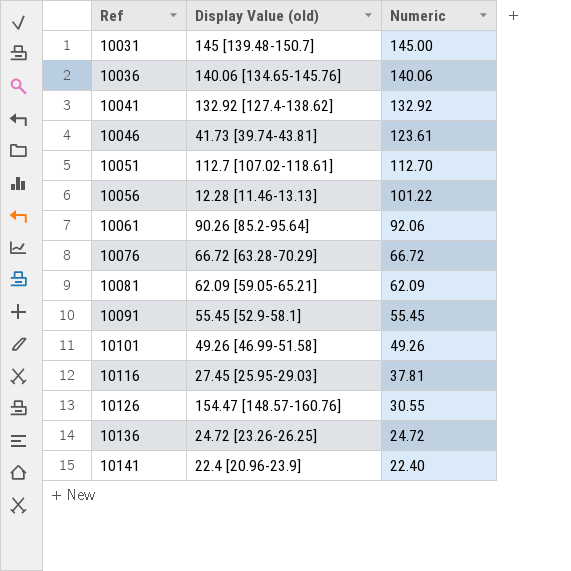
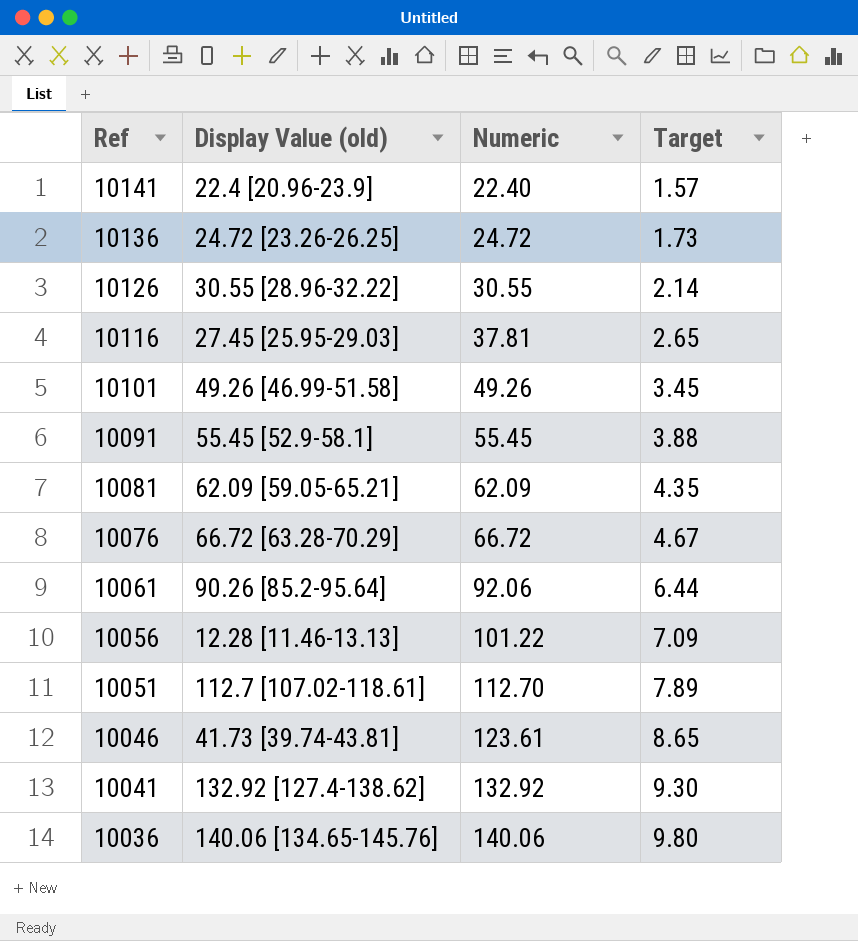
row order: Ref ascending -> Ref descending
column Target | formula: none -> [Numeric] * 0.07
row 10031: 145 [139.48-150.7] | 145.00 -> none
10126 | Display Value (old): 154.47 [148.57-160.76] -> 30.55 [28.96-32.22]

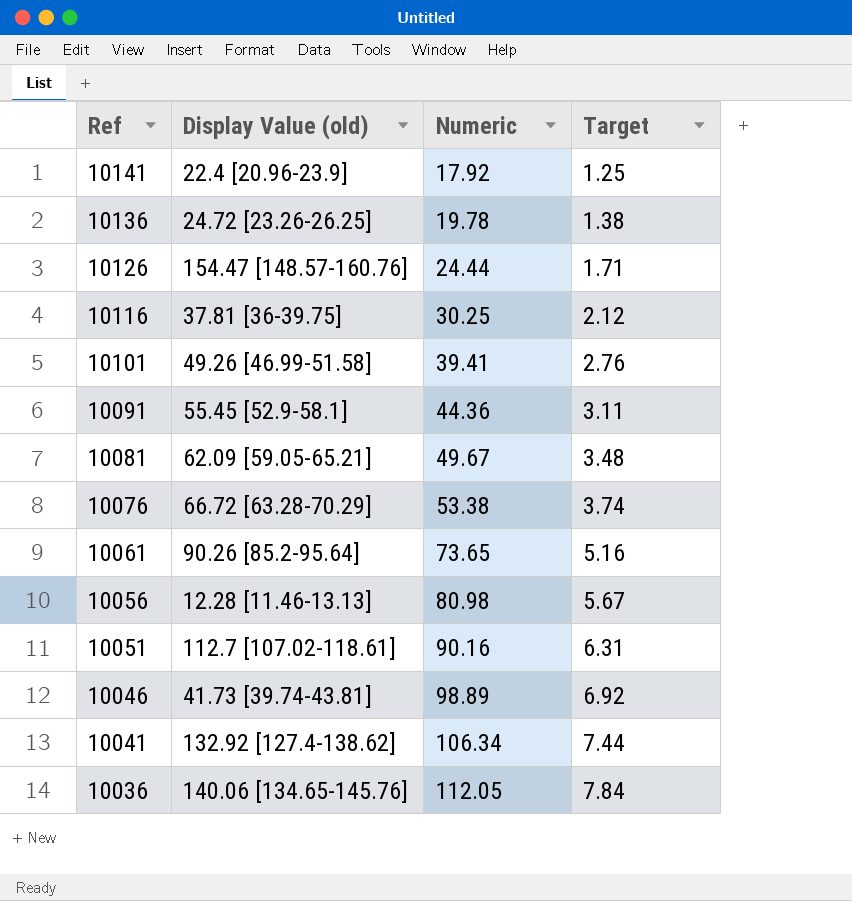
10141 | Numeric: 22.40 -> 17.92
10141 | Target: 1.57 -> 1.25
10136 | Numeric: 24.72 -> 19.78
10136 | Target: 1.73 -> 1.38
10126 | Display Value (old): 30.55 [28.96-32.22] -> 154.47 [148.57-160.76]
10126 | Numeric: 30.55 -> 24.44
10126 | Target: 2.14 -> 1.71
10116 | Display Value (old): 27.45 [25.95-29.03] -> 37.81 [36-39.75]
10116 | Numeric: 37.81 -> 30.25
10116 | Target: 2.65 -> 2.12
10101 | Numeric: 49.26 -> 39.41
10101 | Target: 3.45 -> 2.76
10091 | Numeric: 55.45 -> 44.36
10091 | Target: 3.88 -> 3.11
10081 | Numeric: 62.09 -> 49.67
10081 | Target: 4.35 -> 3.48
10076 | Numeric: 66.72 -> 53.38
10076 | Target: 4.67 -> 3.74
10061 | Numeric: 92.06 -> 73.65
10061 | Target: 6.44 -> 5.16
10056 | Numeric: 101.22 -> 80.98
10056 | Target: 7.09 -> 5.67
10051 | Numeric: 112.70 -> 90.16
10051 | Target: 7.89 -> 6.31
10046 | Numeric: 123.61 -> 98.89
10046 | Target: 8.65 -> 6.92
10041 | Numeric: 132.92 -> 106.34
10041 | Target: 9.30 -> 7.44
10036 | Numeric: 140.06 -> 112.05
10036 | Target: 9.80 -> 7.84

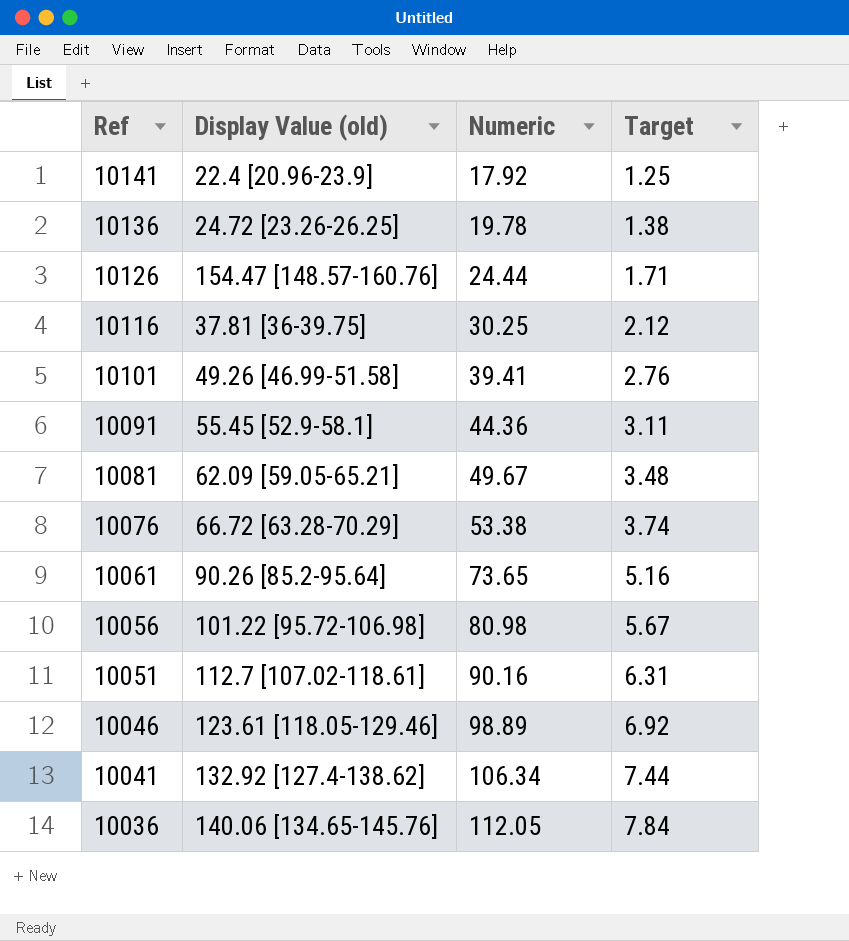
10056 | Display Value (old): 12.28 [11.46-13.13] -> 101.22 [95.72-106.98]
10046 | Display Value (old): 41.73 [39.74-43.81] -> 123.61 [118.05-129.46]

